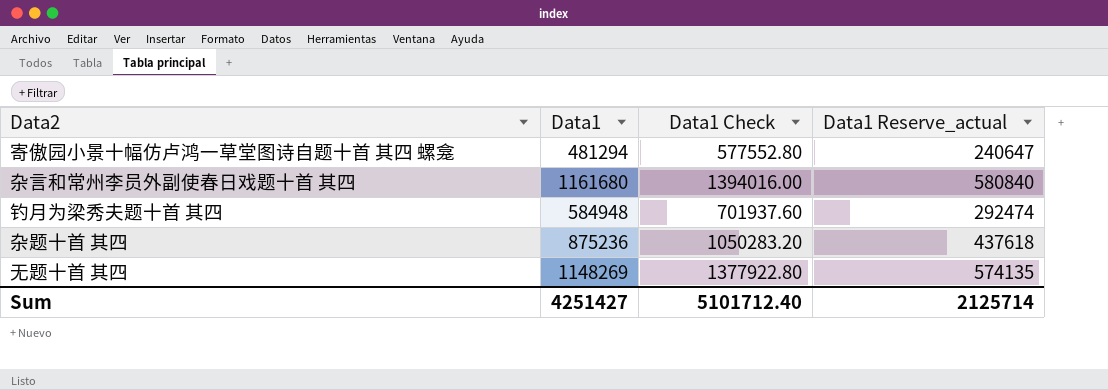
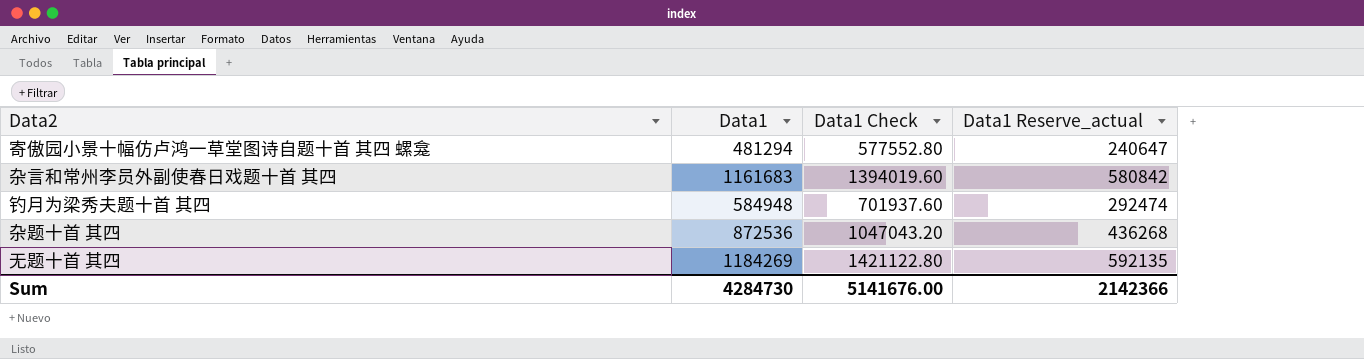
杂言和常州李员外副使春日戏题十首 其四 | Data1: 1161680 -> 1161683
杂言和常州李员外副使春日戏题十首 其四 | Data1 Check: 1394016.00 -> 1394019.60
杂言和常州李员外副使春日戏题十首 其四 | Data1 Reserve_actual: 580840 -> 580842
杂题十首 其四 | Data1: 875236 -> 872536
杂题十首 其四 | Data1 Check: 1050283.20 -> 1047043.20
杂题十首 其四 | Data1 Reserve_actual: 437618 -> 436268
无题十首 其四 | Data1: 1148269 -> 1184269
无题十首 其四 | Data1 Check: 1377922.80 -> 1421122.80
无题十首 其四 | Data1 Reserve_actual: 574135 -> 592135
Sum | Data1: 4251427 -> 4284730
Sum | Data1 Check: 5101712.40 -> 5141676.00
Sum | Data1 Reserve_actual: 2125714 -> 2142366

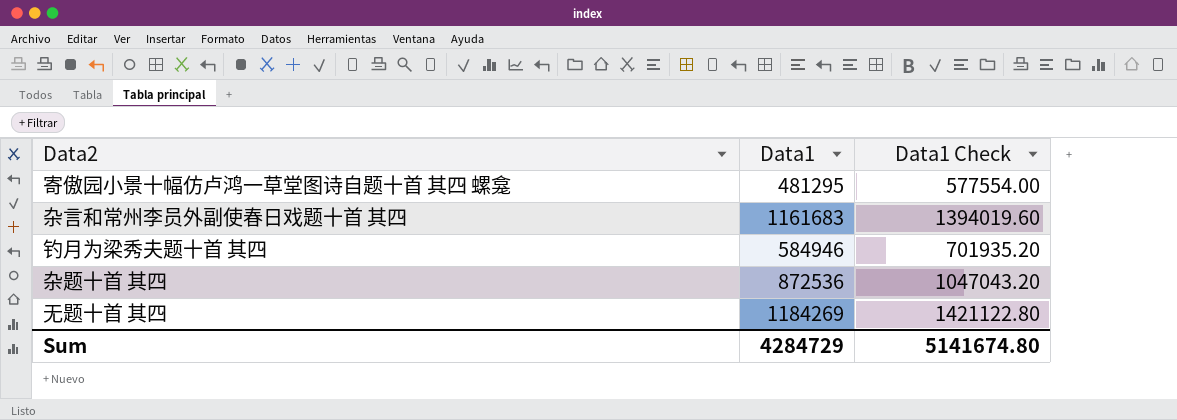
column Data1 Reserve_actual | formula: [Data1] * 0.5 -> none
寄傲园小景十幅仿卢鸿一草堂图诗自题十首 其四 螺龛 | Data1: 481294 -> 481295
寄傲园小景十幅仿卢鸿一草堂图诗自题十首 其四 螺龛 | Data1 Check: 577552.80 -> 577554.00
钓月为梁秀夫题十首 其四 | Data1: 584948 -> 584946
钓月为梁秀夫题十首 其四 | Data1 Check: 701937.60 -> 701935.20
Sum | Data1: 4284730 -> 4284729
Sum | Data1 Check: 5141676.00 -> 5141674.80

